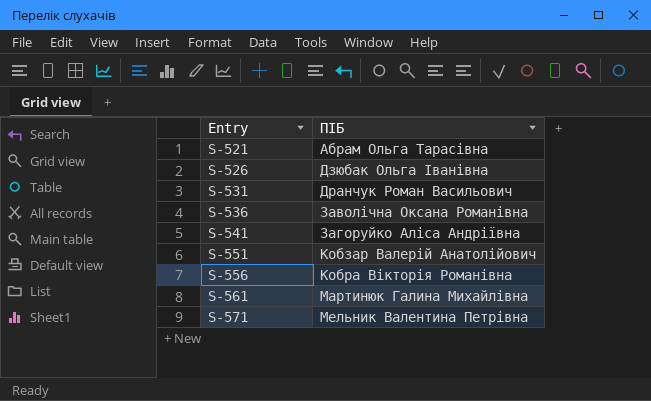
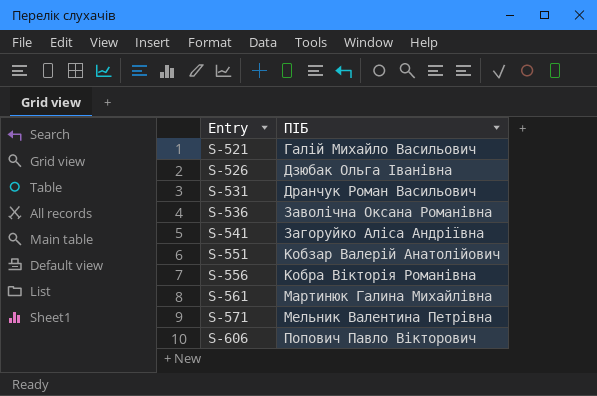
S-521 | ПІБ: Абрам Ольга Тарасівна -> Галій Михайло Васильович
row S-606: none -> Попович Павло Вікторович

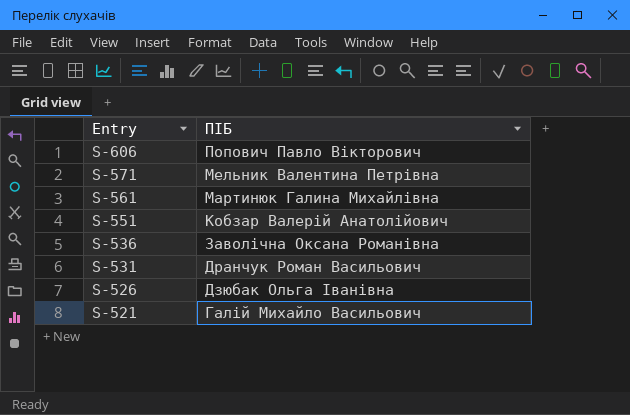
row order: Entry ascending -> Entry descending
row S-541: Загоруйко Аліса Андріївна -> none
row S-556: Кобра Вікторія Романівна -> none

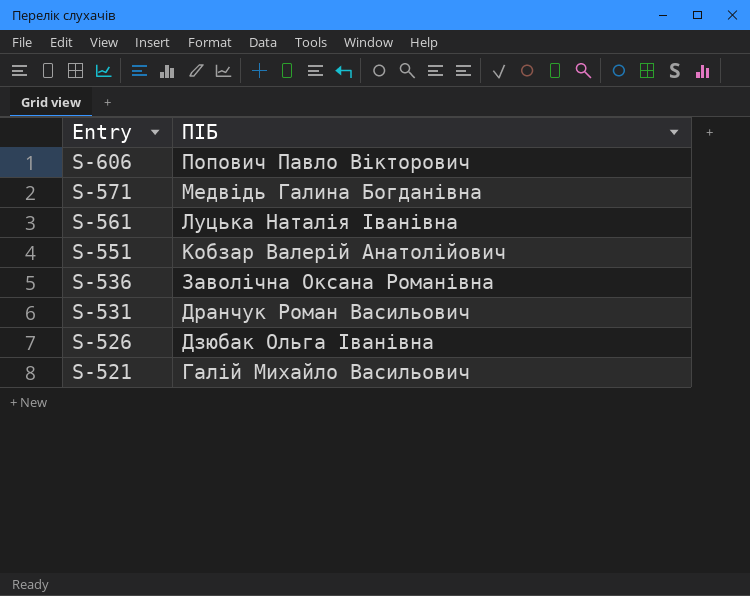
S-571 | ПІБ: Мельник Валентина Петрівна -> Медвідь Галина Богданівна
S-561 | ПІБ: Мартинюк Галина Михайлівна -> Луцька Наталія Іванівна

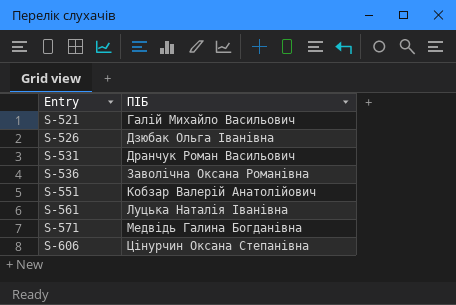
row order: Entry descending -> Entry ascending
S-606 | ПІБ: Попович Павло Вікторович -> Цінурчин Оксана Степанівна

